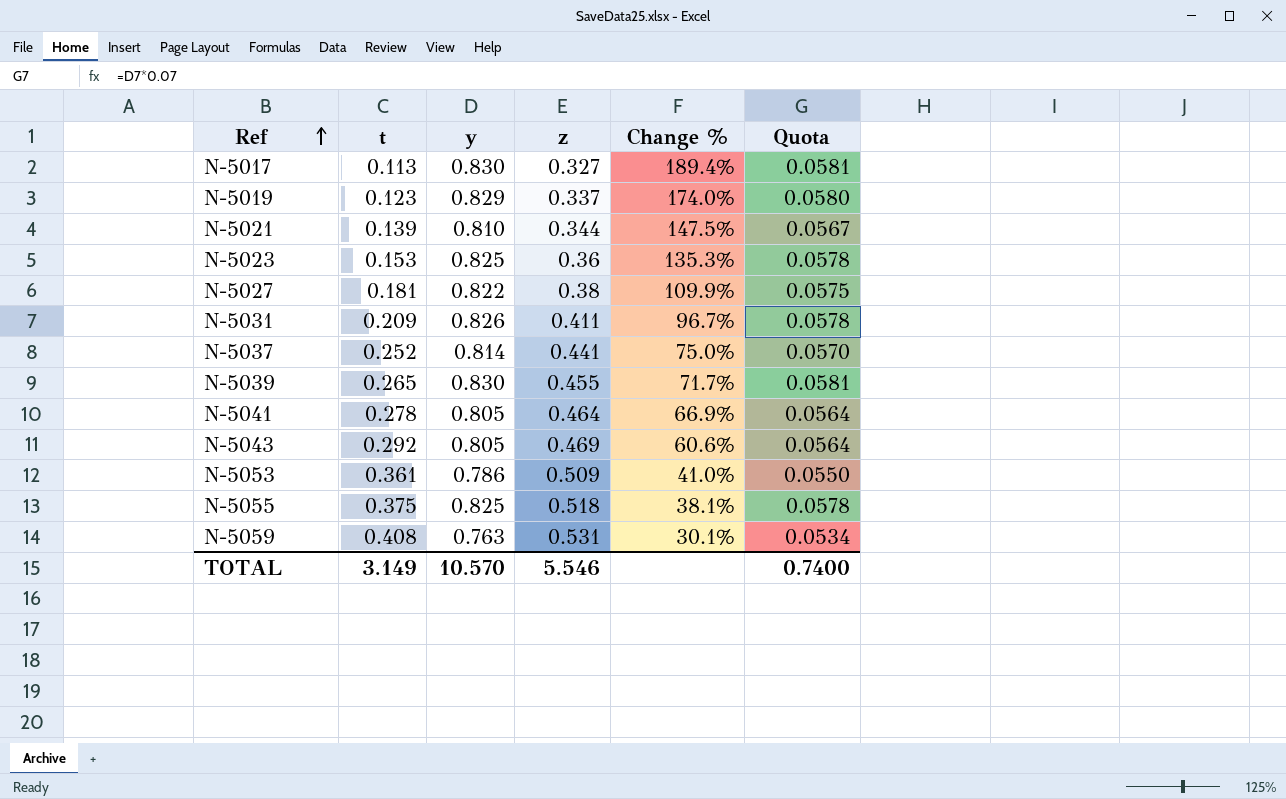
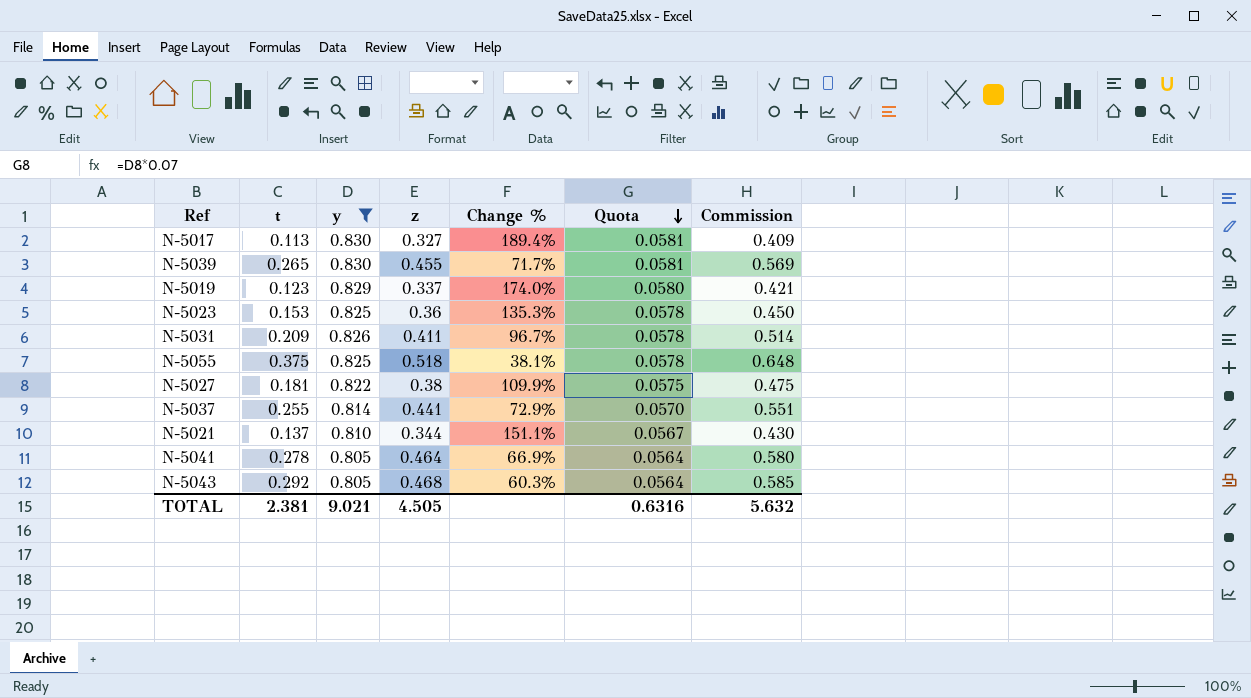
filter: none -> y >= 0.805
row order: Ref ascending -> Quota descending
column Commission | formula: none -> [z] * 1.25
N-5037 | t: 0.252 -> 0.255
N-5037 | Change %: 75.0% -> 72.9%
N-5021 | t: 0.139 -> 0.137
N-5021 | Change %: 147.5% -> 151.1%
N-5043 | z: 0.469 -> 0.468
N-5043 | Change %: 60.6% -> 60.3%
TOTAL | t: 3.149 -> 2.381
TOTAL | y: 10.570 -> 9.021
TOTAL | z: 5.546 -> 4.505
TOTAL | Quota: 0.7400 -> 0.6316

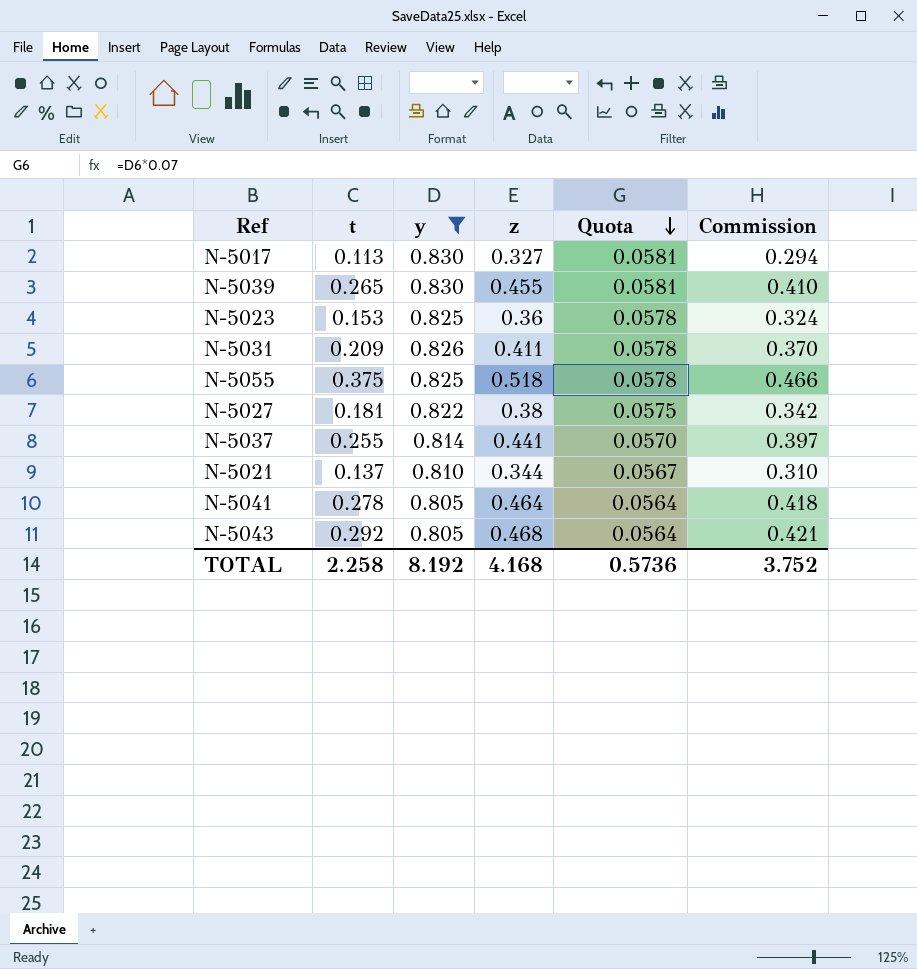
column Change % | formula: ([z] - [t]) / [t] -> none
column Commission | formula: [z] * 1.25 -> [z] * 0.9
row N-5019: 0.123 | 0.829 | 0.337 | 174.0% | 0.0580 | 0.421 -> none
TOTAL | t: 2.381 -> 2.258
TOTAL | y: 9.021 -> 8.192
TOTAL | z: 4.505 -> 4.168
TOTAL | Quota: 0.6316 -> 0.5736
TOTAL | Commission: 5.632 -> 3.752

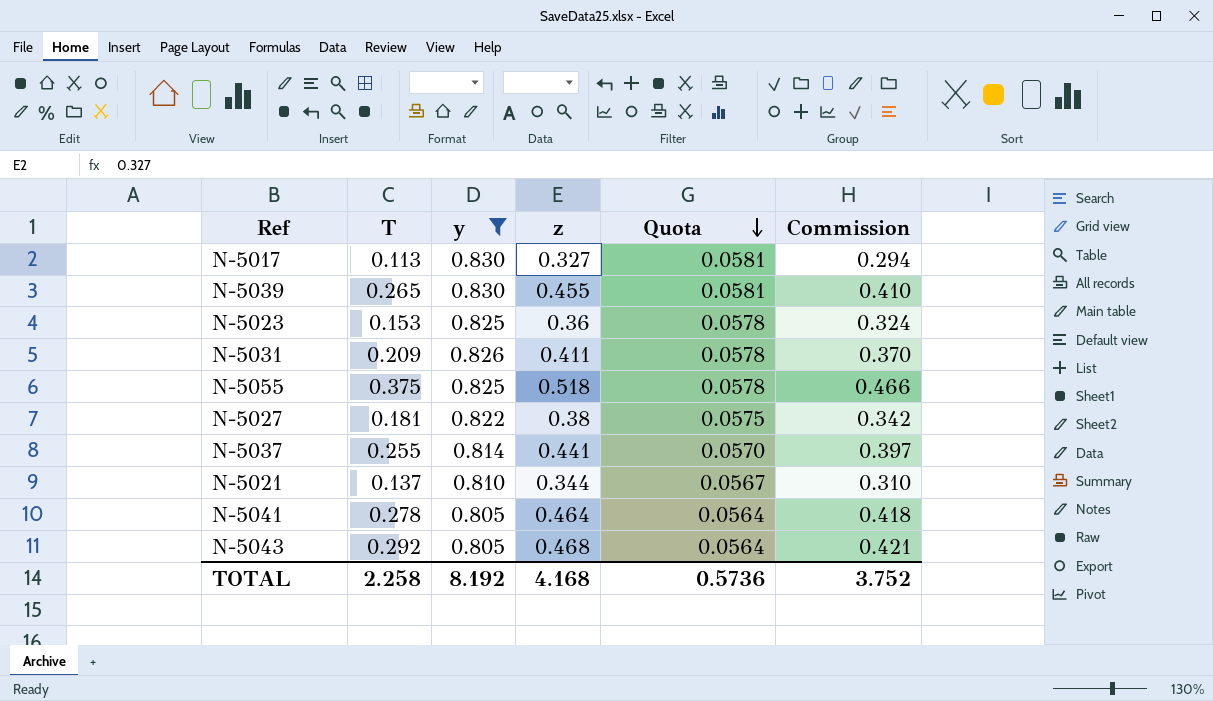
column name: t -> T

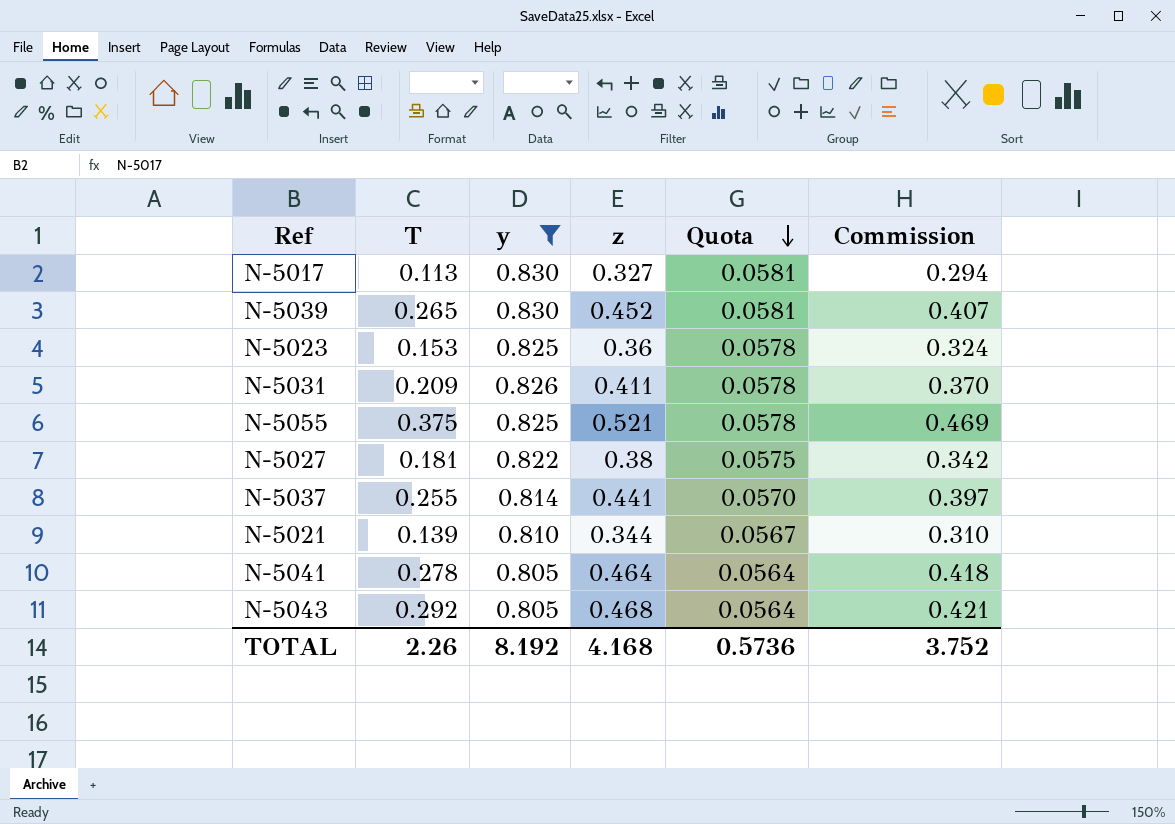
N-5039 | z: 0.455 -> 0.452
N-5039 | Commission: 0.410 -> 0.407
N-5055 | z: 0.518 -> 0.521
N-5055 | Commission: 0.466 -> 0.469
N-5021 | T: 0.137 -> 0.139
TOTAL | T: 2.258 -> 2.26

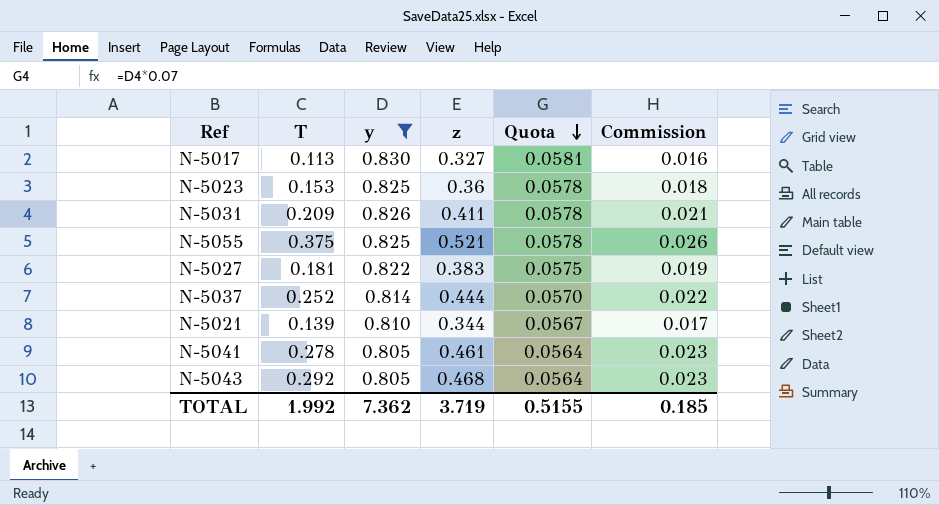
column Commission | formula: [z] * 0.9 -> [z] * 0.05
row N-5039: 0.265 | 0.830 | 0.452 | 0.0581 | 0.407 -> none
N-5027 | z: 0.38 -> 0.383
N-5037 | T: 0.255 -> 0.252
N-5037 | z: 0.441 -> 0.444
N-5041 | z: 0.464 -> 0.461
TOTAL | T: 2.26 -> 1.992
TOTAL | y: 8.192 -> 7.362
TOTAL | z: 4.168 -> 3.719
TOTAL | Quota: 0.5736 -> 0.5155
TOTAL | Commission: 3.752 -> 0.185

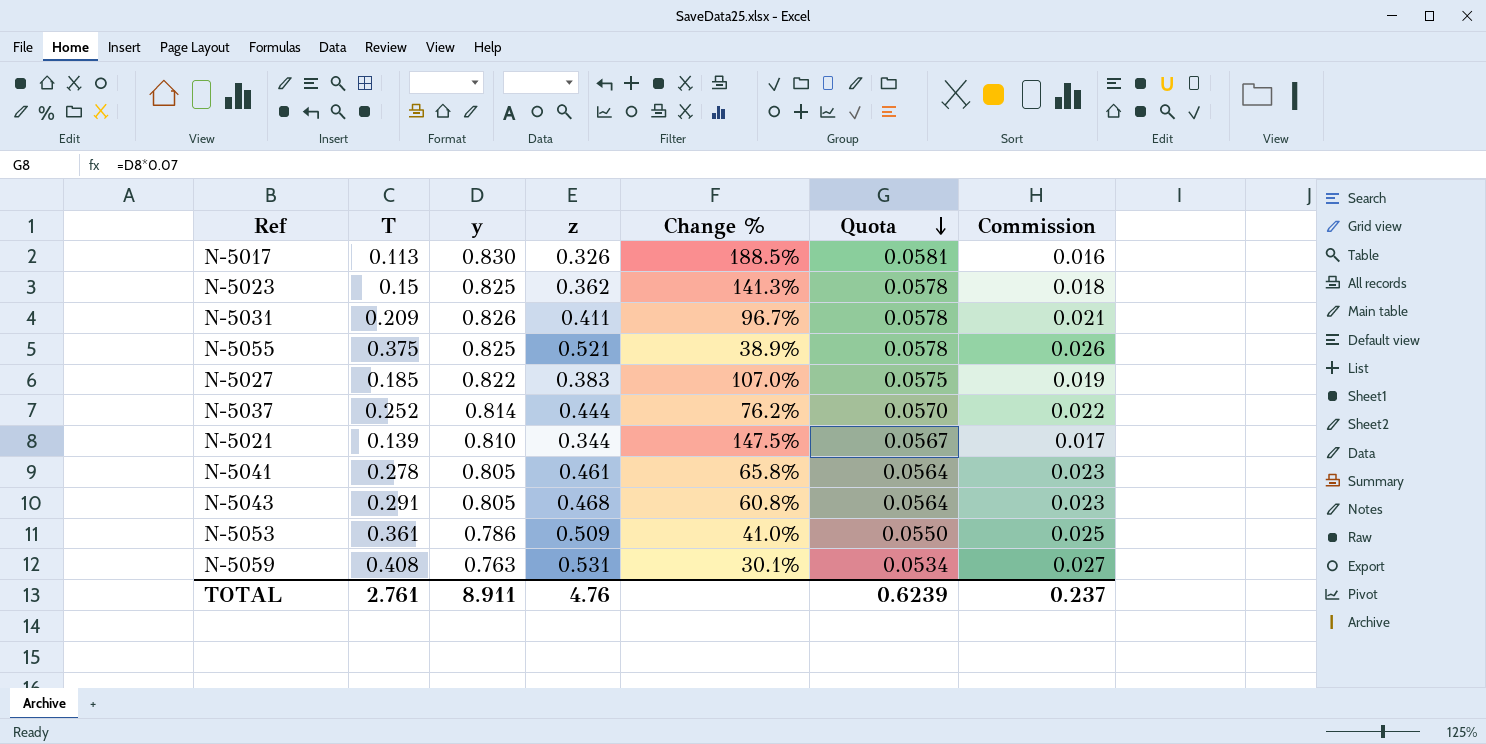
filter: y >= 0.805 -> none
column Change % | formula: none -> ([z] - [T]) / [T]
N-5017 | z: 0.327 -> 0.326
N-5023 | T: 0.153 -> 0.15
N-5023 | z: 0.36 -> 0.362
N-5027 | T: 0.181 -> 0.185
N-5043 | T: 0.292 -> 0.291
TOTAL | T: 1.992 -> 2.761
TOTAL | y: 7.362 -> 8.911
TOTAL | z: 3.719 -> 4.76
TOTAL | Quota: 0.5155 -> 0.6239
TOTAL | Commission: 0.185 -> 0.237

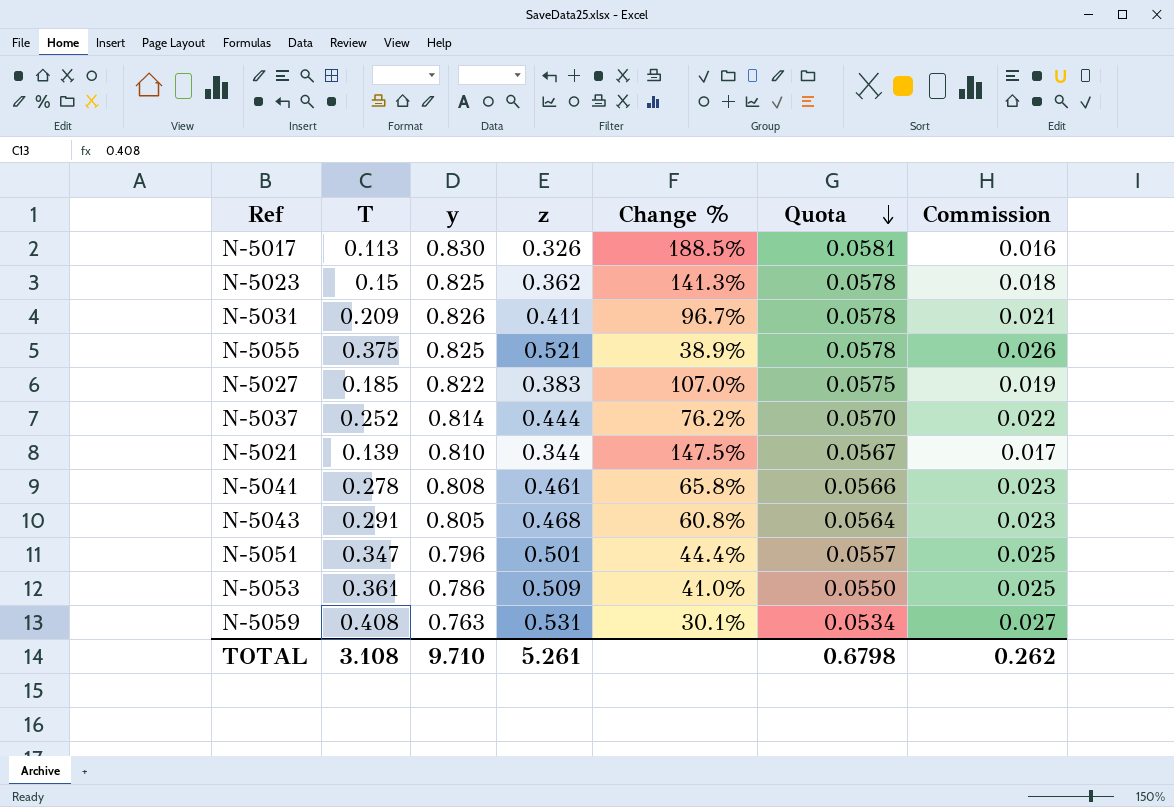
N-5041 | y: 0.805 -> 0.808
N-5041 | Quota: 0.0564 -> 0.0566
row N-5051: none -> 0.347 | 0.796 | 0.501 | 44.4% | 0.0557 | 0.025
TOTAL | T: 2.761 -> 3.108
TOTAL | y: 8.911 -> 9.710
TOTAL | z: 4.76 -> 5.261
TOTAL | Quota: 0.6239 -> 0.6798
TOTAL | Commission: 0.237 -> 0.262

